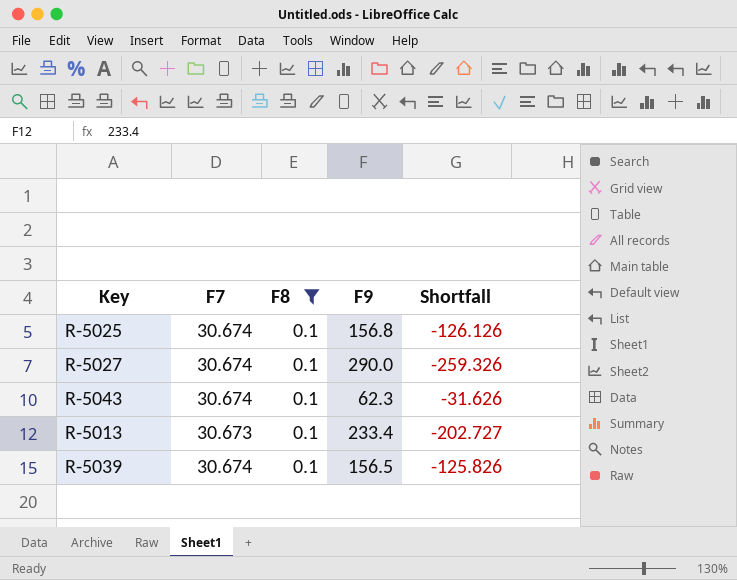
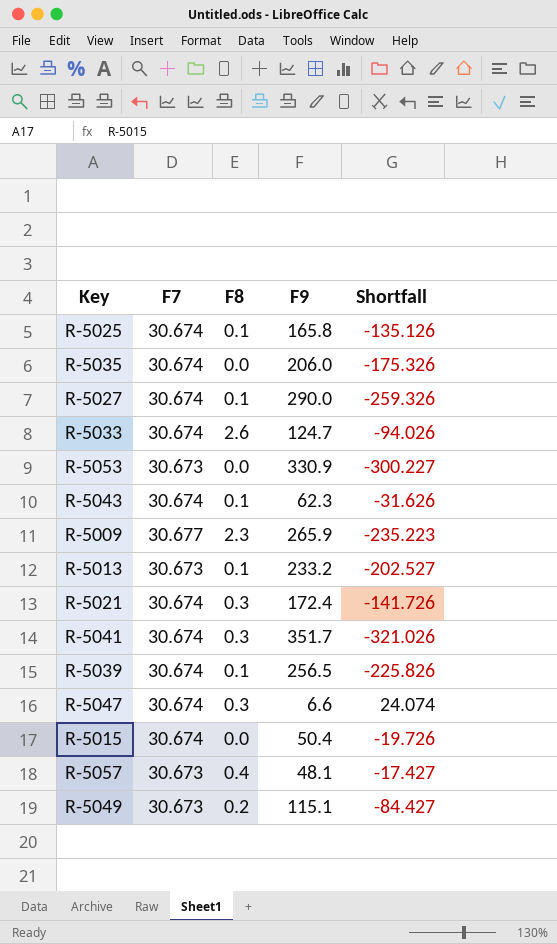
filter: F8 = 0.1 -> none
R-5025 | F9: 156.8 -> 165.8
R-5025 | Shortfall: -126.126 -> -135.126
R-5013 | F9: 233.4 -> 233.2
R-5013 | Shortfall: -202.727 -> -202.527
R-5039 | F9: 156.5 -> 256.5
R-5039 | Shortfall: -125.826 -> -225.826

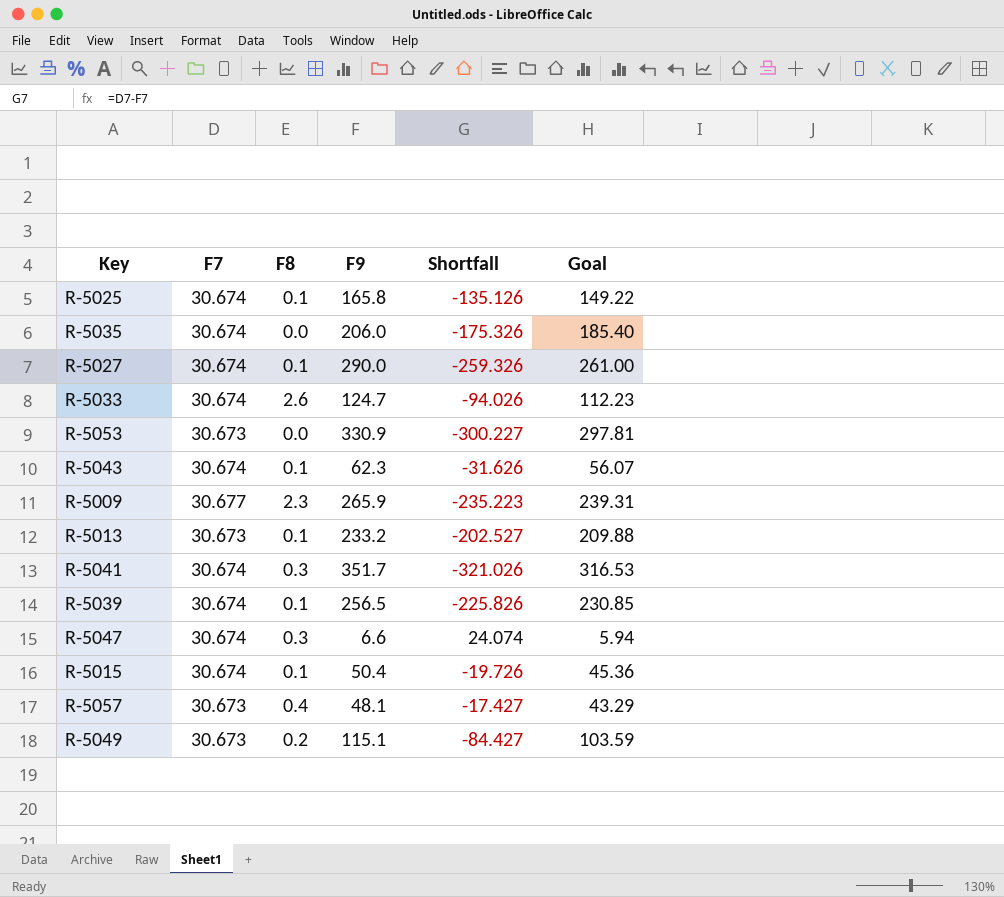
column Goal | formula: none -> [F9] * 0.9
row R-5021: 30.674 | 0.3 | 172.4 | -141.726 -> none
R-5015 | F8: 0.0 -> 0.1

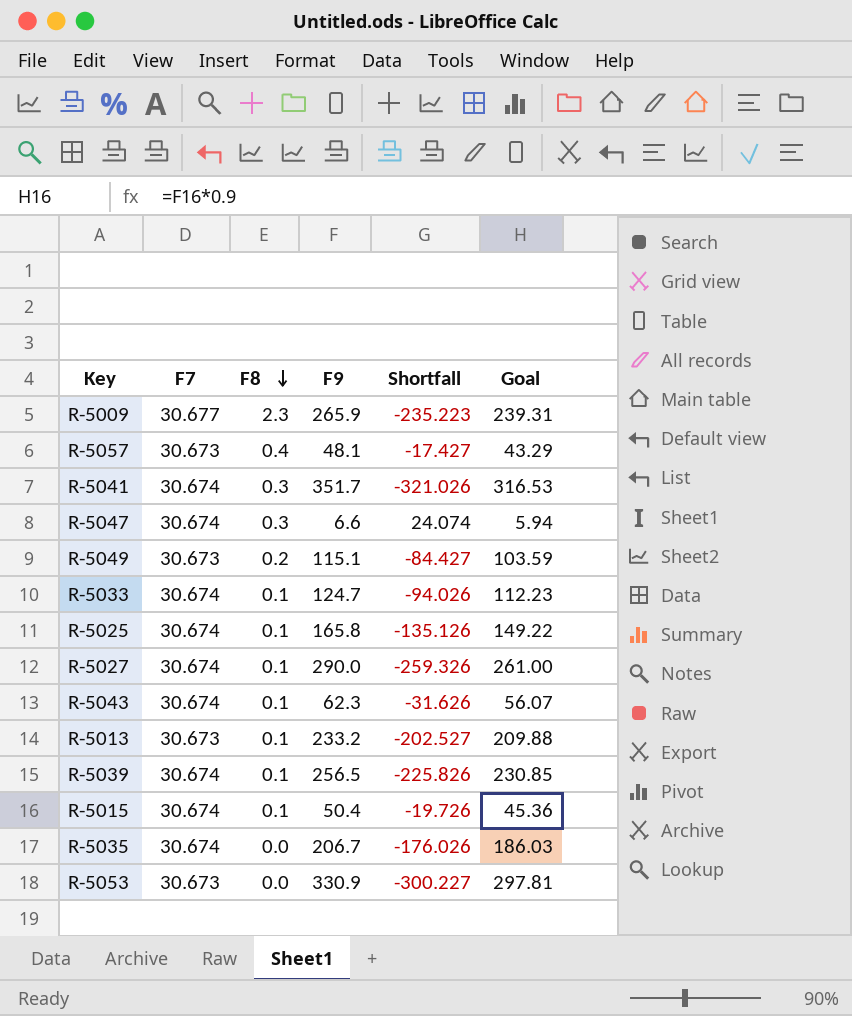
row order: none -> F8 descending
R-5033 | F8: 2.6 -> 0.1
R-5035 | F9: 206.0 -> 206.7
R-5035 | Shortfall: -175.326 -> -176.026
R-5035 | Goal: 185.40 -> 186.03

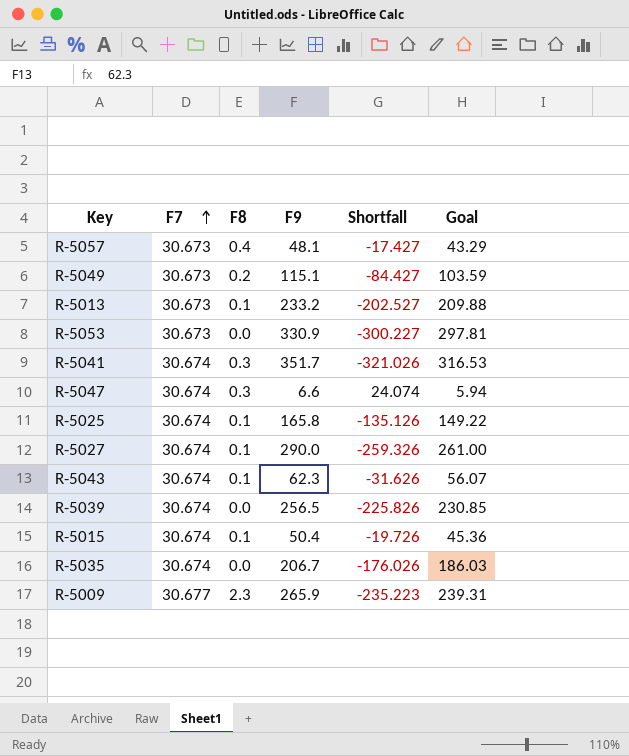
row order: F8 descending -> F7 ascending
row R-5033: 30.674 | 0.1 | 124.7 | -94.026 | 112.23 -> none
R-5039 | F8: 0.1 -> 0.0

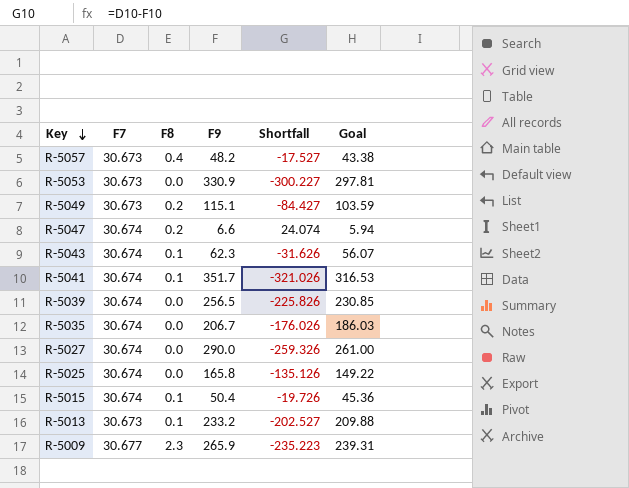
row order: F7 ascending -> Key descending
R-5057 | F9: 48.1 -> 48.2
R-5057 | Shortfall: -17.427 -> -17.527
R-5057 | Goal: 43.29 -> 43.38
R-5047 | F8: 0.3 -> 0.2
R-5041 | F8: 0.3 -> 0.1
R-5027 | F8: 0.1 -> 0.0
R-5025 | F8: 0.1 -> 0.0

